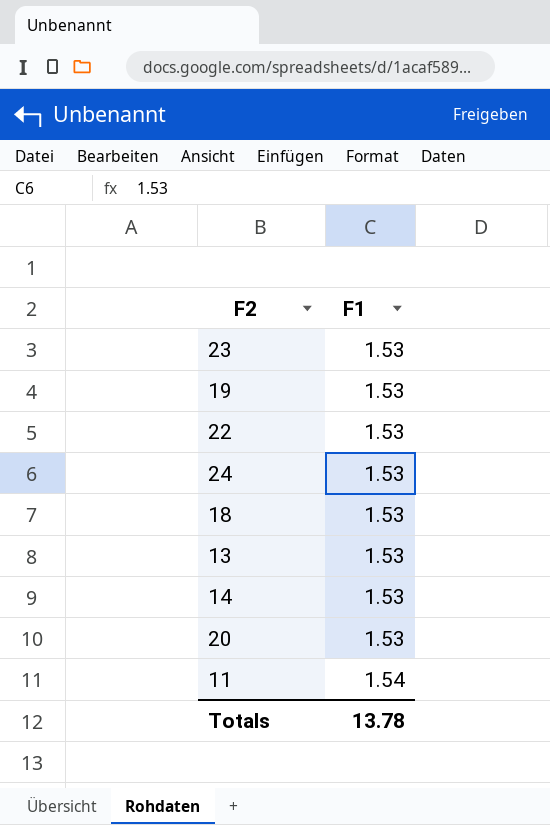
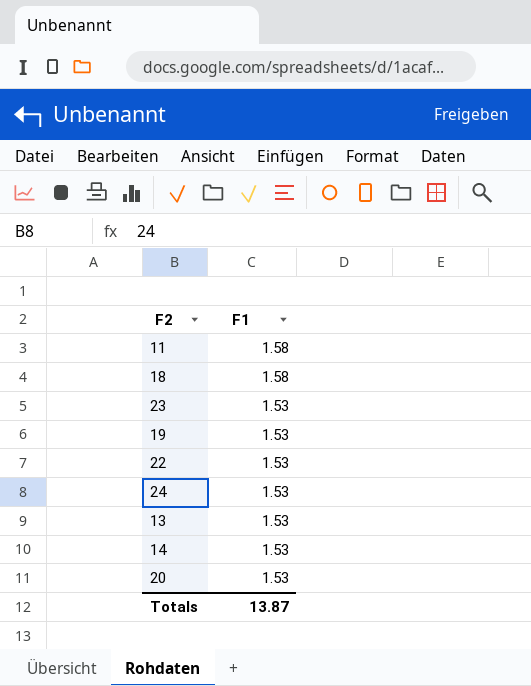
row order: F1 ascending -> F1 descending
11 | F1: 1.54 -> 1.58
18 | F1: 1.53 -> 1.58
Totals | F1: 13.78 -> 13.87

